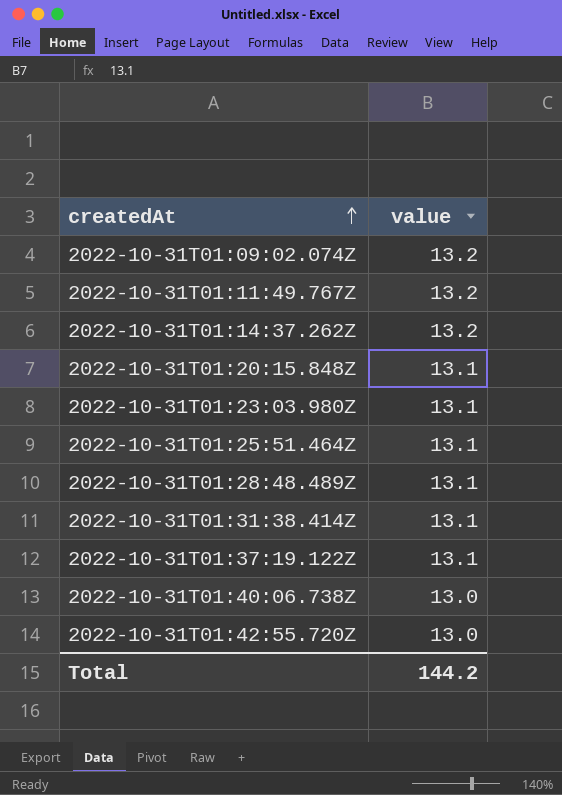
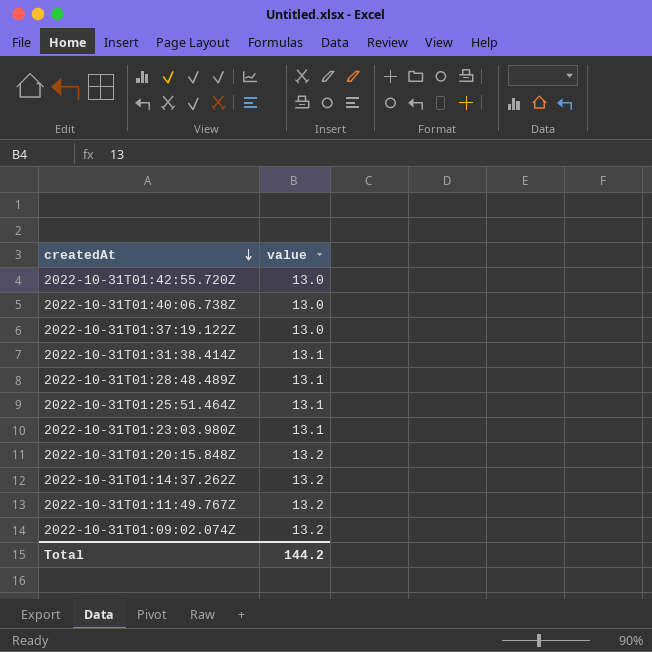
row order: createdAt ascending -> createdAt descending
2022-10-31T01:37:19.122Z | value: 13.1 -> 13.0
2022-10-31T01:20:15.848Z | value: 13.1 -> 13.2

